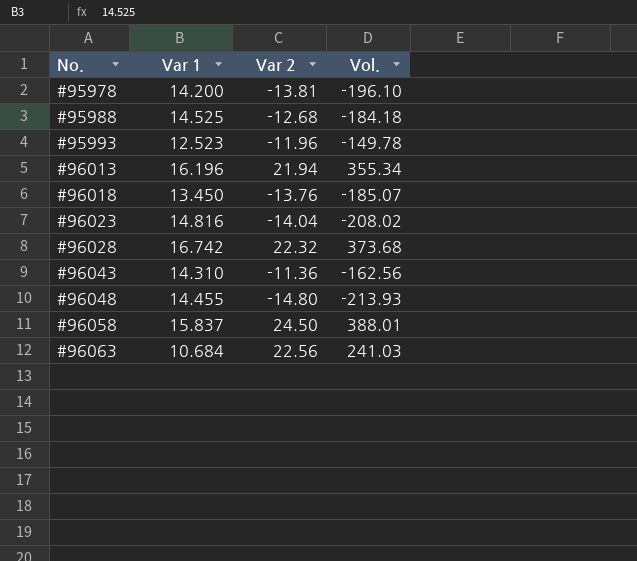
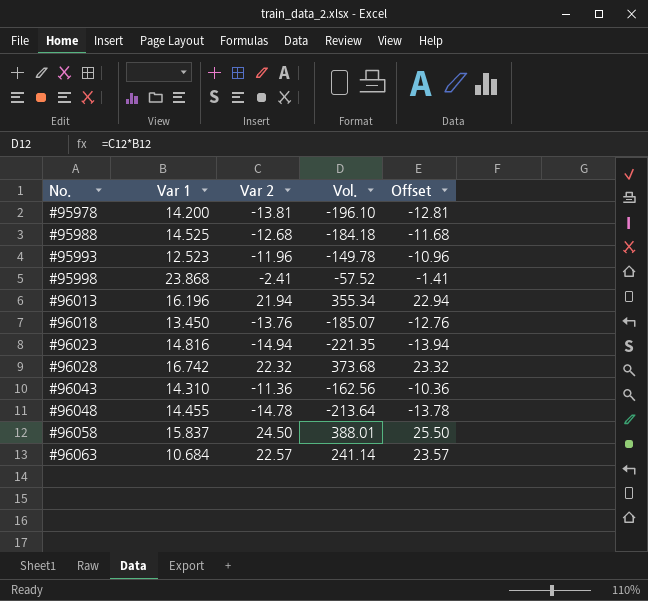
column Offset | formula: none -> [Var 2] + 1
row #95998: none -> 23.868 | -2.41 | -57.52 | -1.41
#96023 | Var 2: -14.04 -> -14.94
#96023 | Vol.: -208.02 -> -221.35
#96048 | Var 2: -14.80 -> -14.78
#96048 | Vol.: -213.93 -> -213.64
#96063 | Var 2: 22.56 -> 22.57
#96063 | Vol.: 241.03 -> 241.14

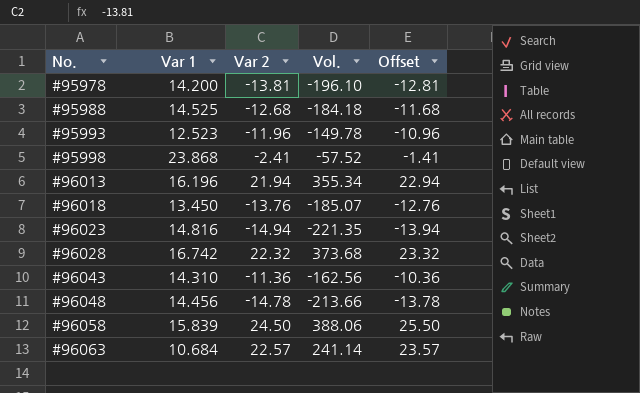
#96048 | Var 1: 14.455 -> 14.456
#96048 | Vol.: -213.64 -> -213.66
#96058 | Var 1: 15.837 -> 15.839
#96058 | Vol.: 388.01 -> 388.06

